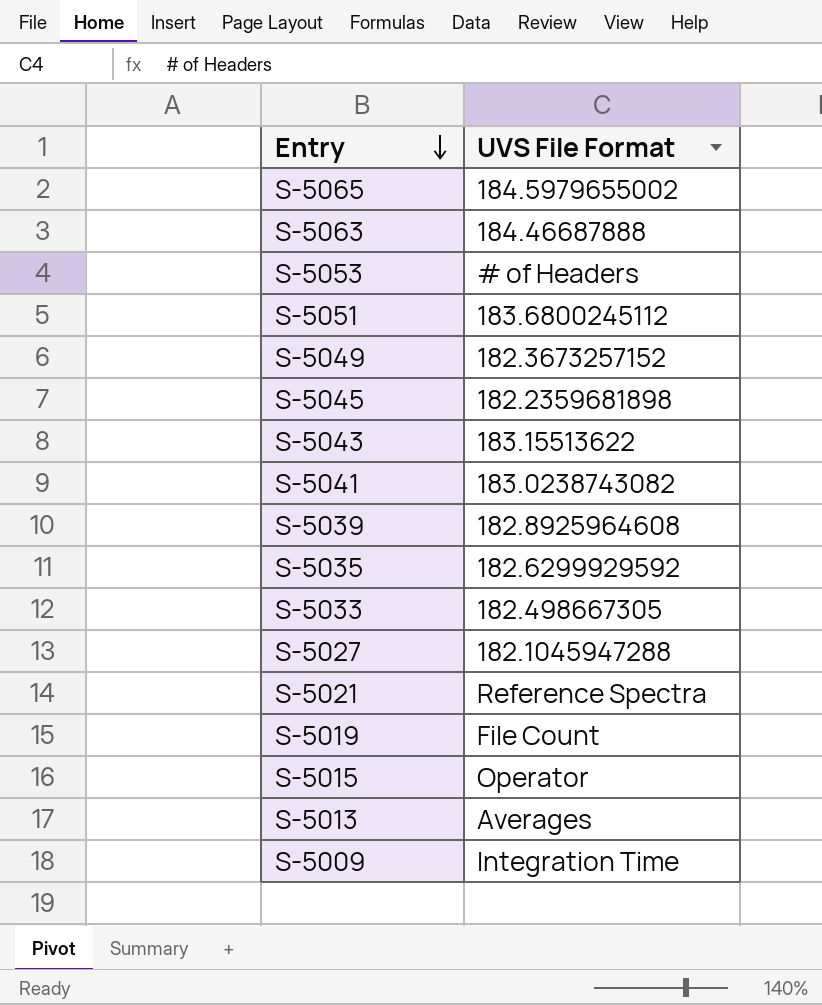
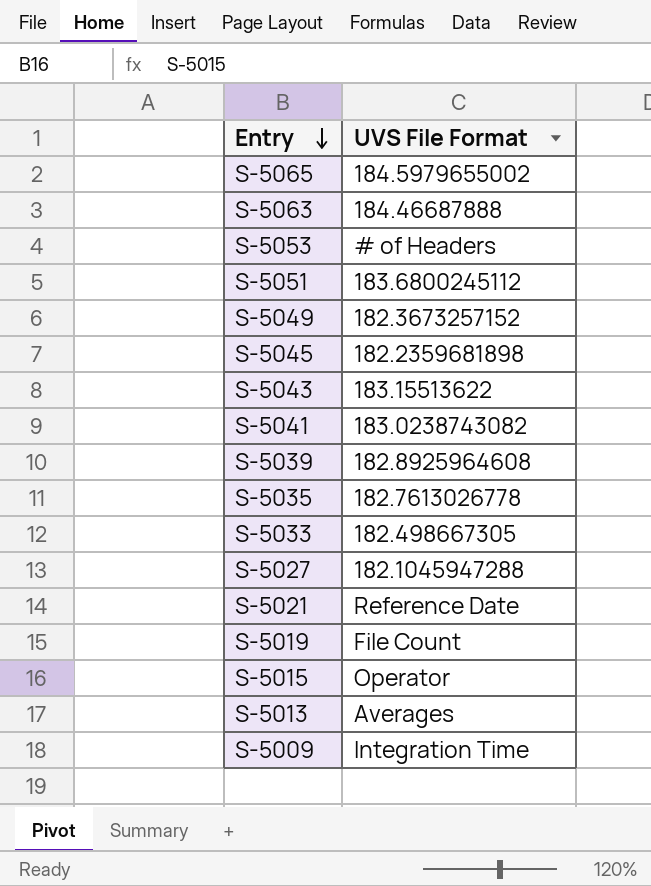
S-5035 | UVS File Format: 182.6299929592 -> 182.7613026778
S-5021 | UVS File Format: Reference Spectra -> Reference Date

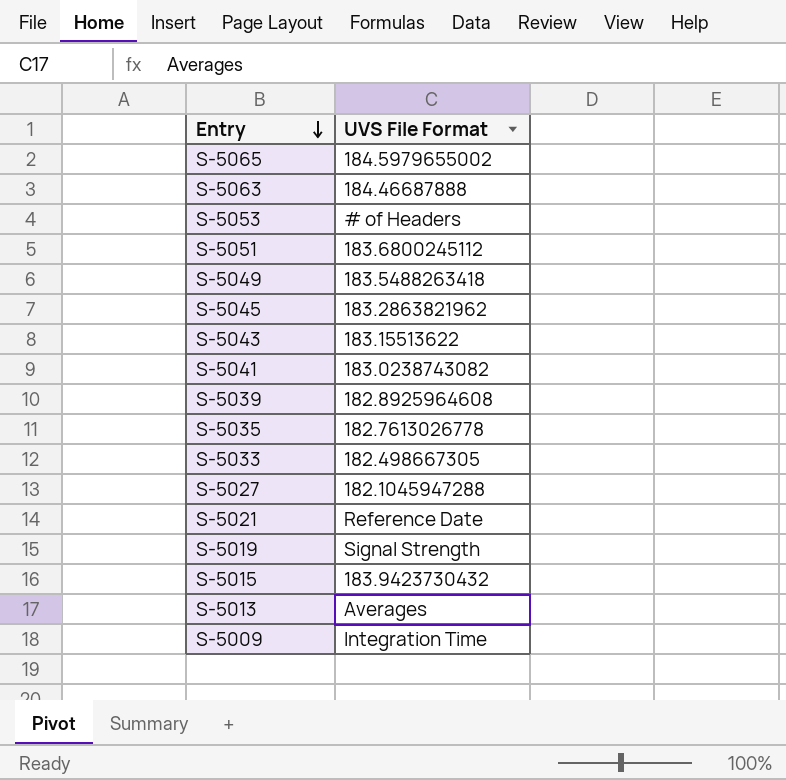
S-5049 | UVS File Format: 182.3673257152 -> 183.5488263418
S-5045 | UVS File Format: 182.2359681898 -> 183.2863821962
S-5019 | UVS File Format: File Count -> Signal Strength
S-5015 | UVS File Format: Operator -> 183.9423730432

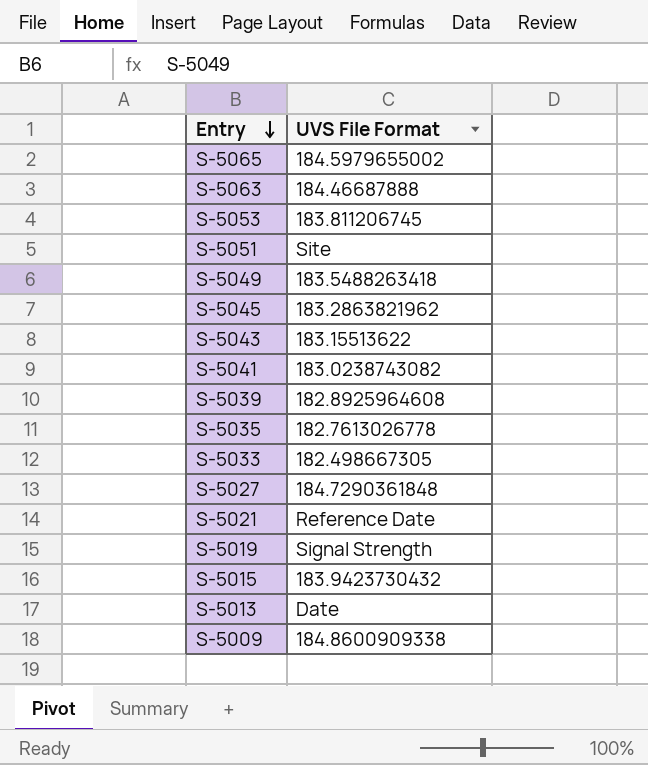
S-5053 | UVS File Format: # of Headers -> 183.811206745
S-5051 | UVS File Format: 183.6800245112 -> Site
S-5027 | UVS File Format: 182.1045947288 -> 184.7290361848
S-5013 | UVS File Format: Averages -> Date
S-5009 | UVS File Format: Integration Time -> 184.8600909338

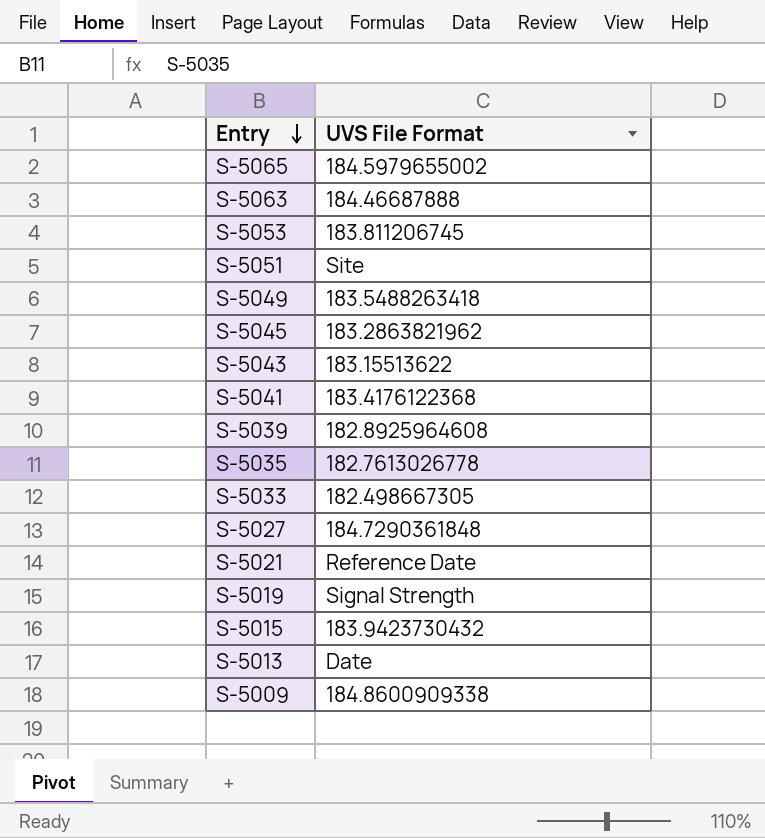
S-5041 | UVS File Format: 183.0238743082 -> 183.4176122368

